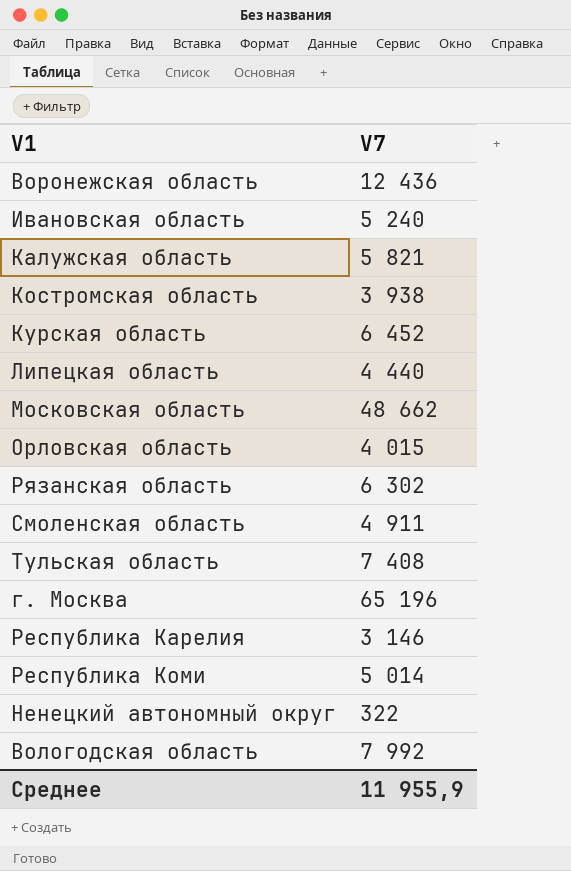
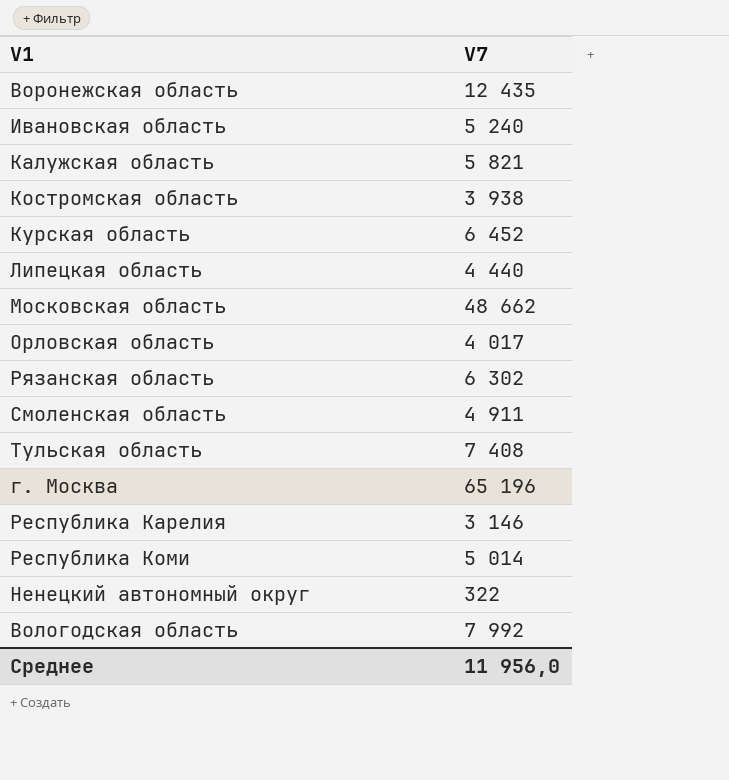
Воронежская область | V7: 12 436 -> 12 435
Орловская область | V7: 4 015 -> 4 017
Среднее | V7: 11 955,9 -> 11 956,0

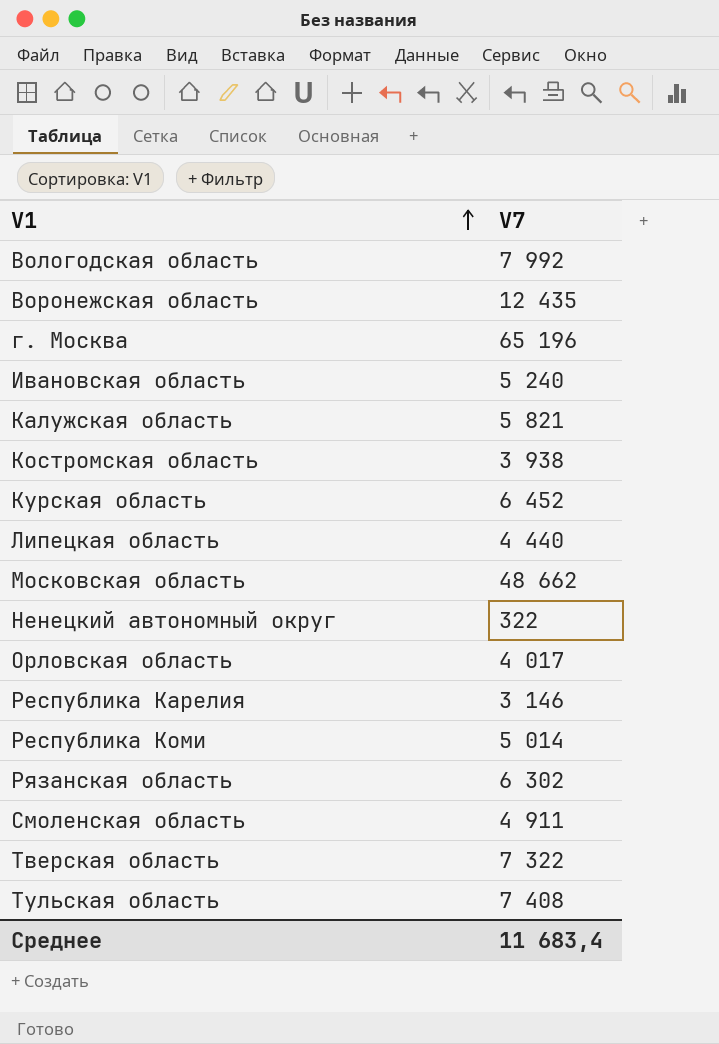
row order: none -> V1 ascending
row Тверская область: none -> 7 322
Среднее | V7: 11 956,0 -> 11 683,4

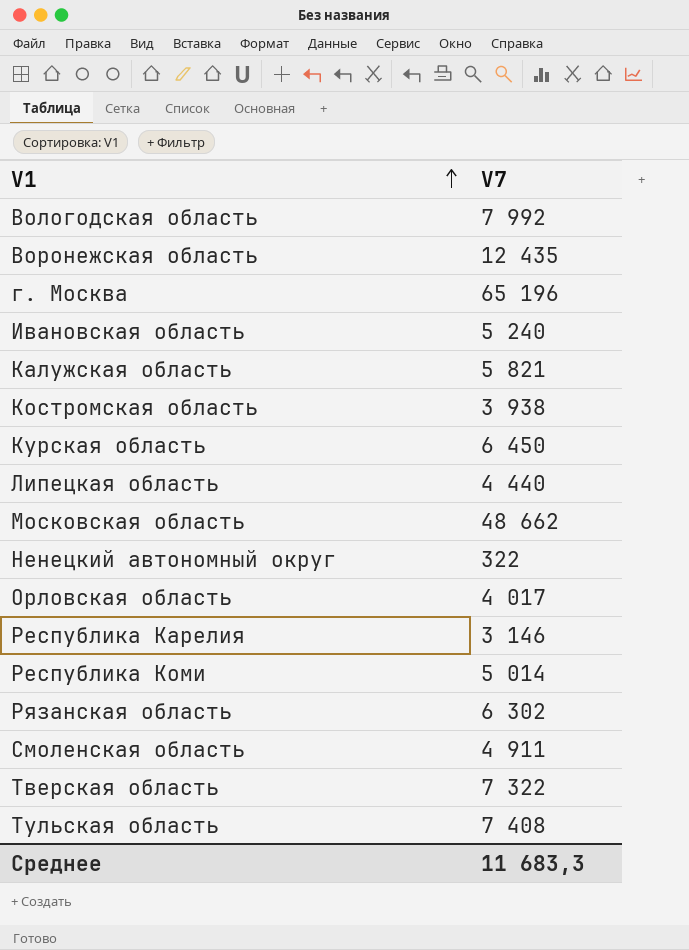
Курская область | V7: 6 452 -> 6 450
Среднее | V7: 11 683,4 -> 11 683,3

